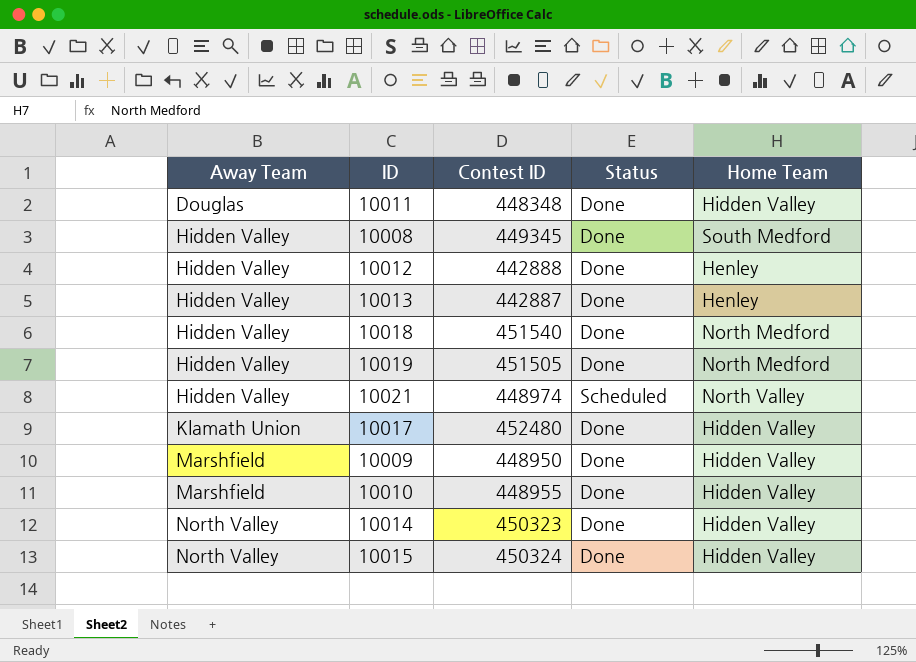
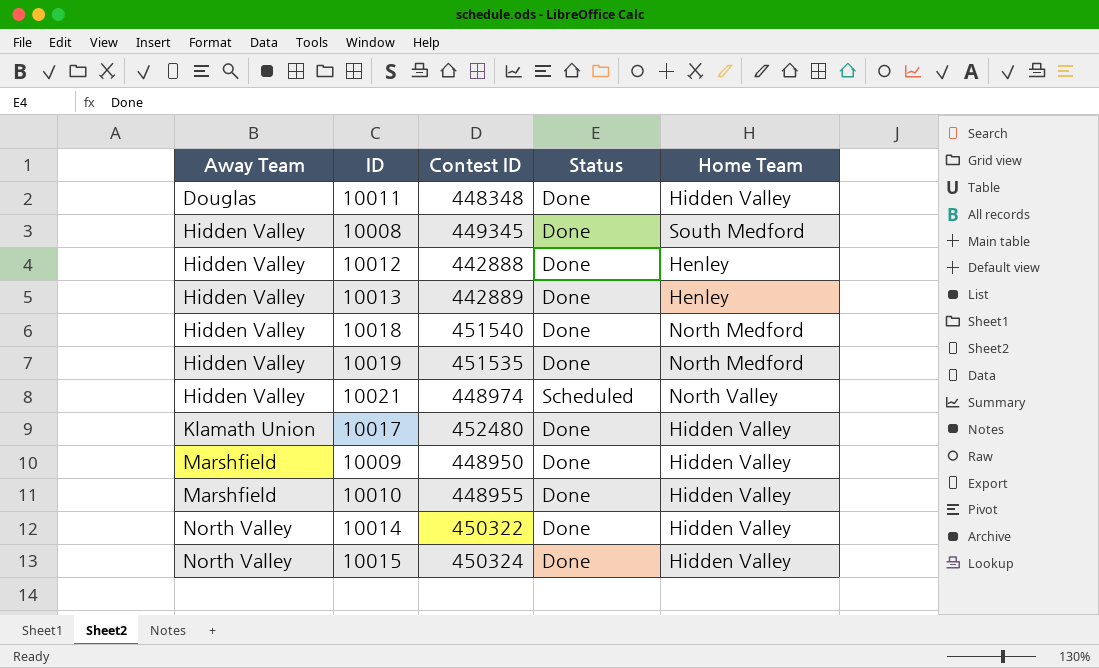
10013 | Contest ID: 442887 -> 442889
10019 | Contest ID: 451505 -> 451535
10014 | Contest ID: 450323 -> 450322

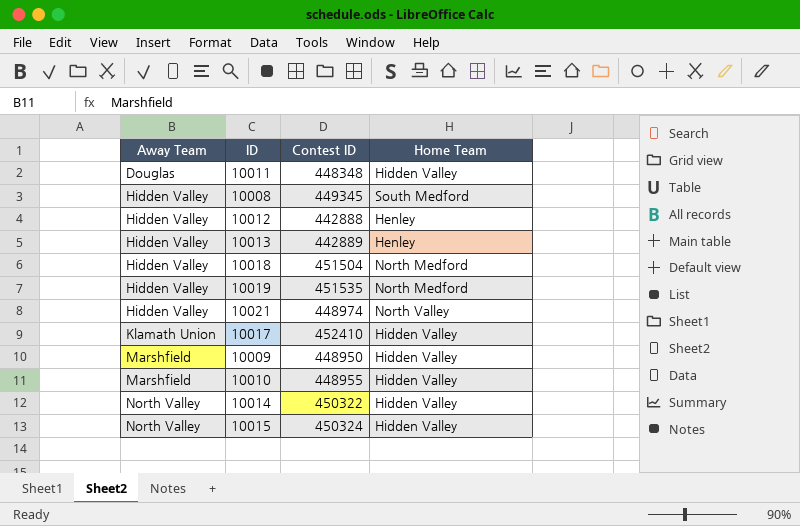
column Status | position: 4 -> none
10018 | Contest ID: 451540 -> 451504
10017 | Contest ID: 452480 -> 452410

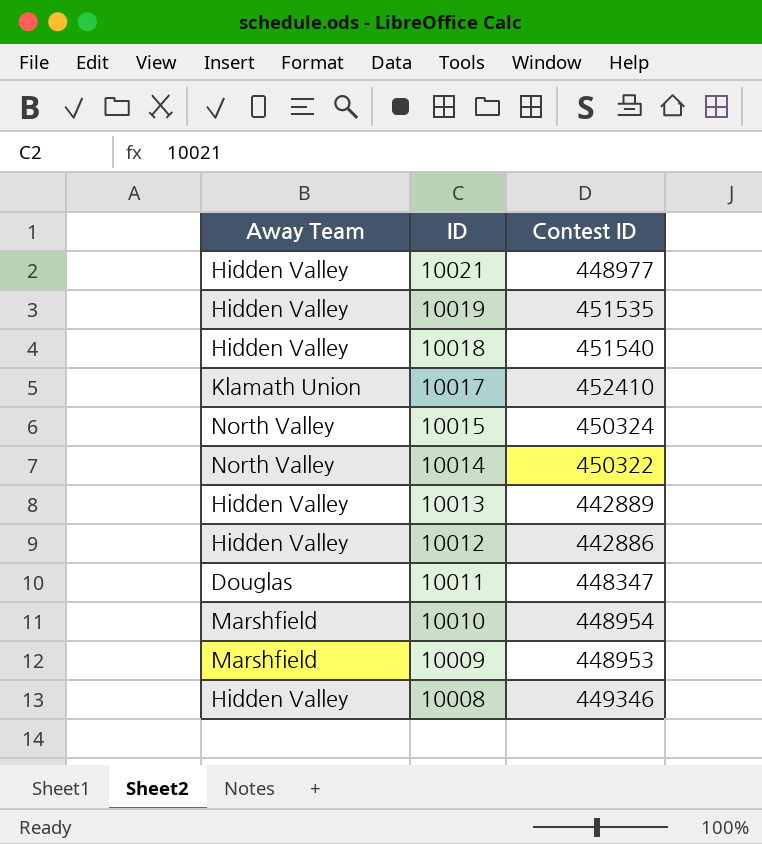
row order: Away Team ascending -> ID descending
column Home Team | position: 4 -> none
10021 | Contest ID: 448974 -> 448977
10018 | Contest ID: 451504 -> 451540
10012 | Contest ID: 442888 -> 442886
10011 | Contest ID: 448348 -> 448347
10010 | Contest ID: 448955 -> 448954
10009 | Contest ID: 448950 -> 448953
10008 | Contest ID: 449345 -> 449346

